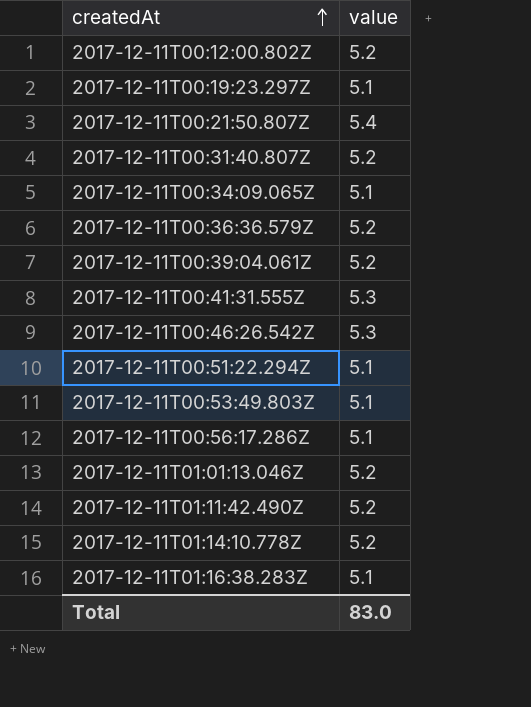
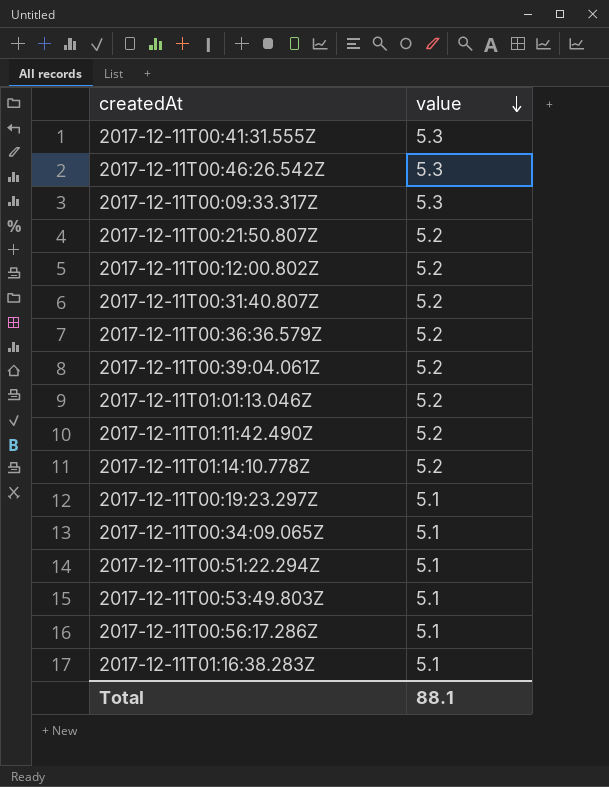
row order: createdAt ascending -> value descending
row 2017-12-11T00:09:33.317Z: none -> 5.3
2017-12-11T00:21:50.807Z | value: 5.4 -> 5.2
Total | value: 83.0 -> 88.1

